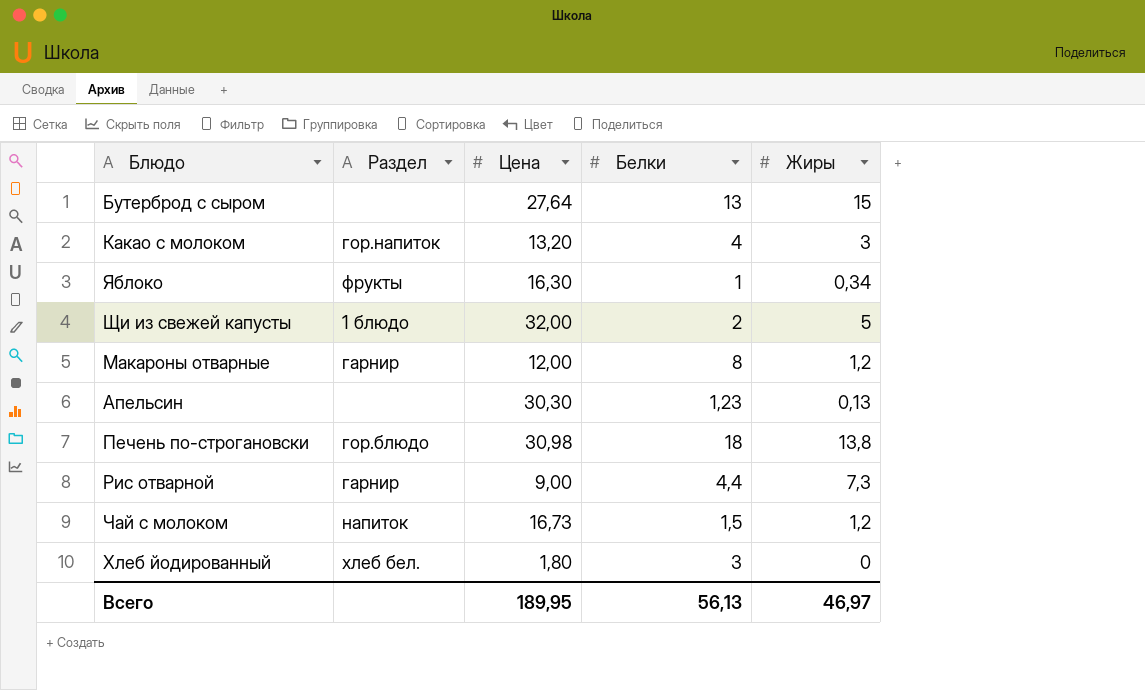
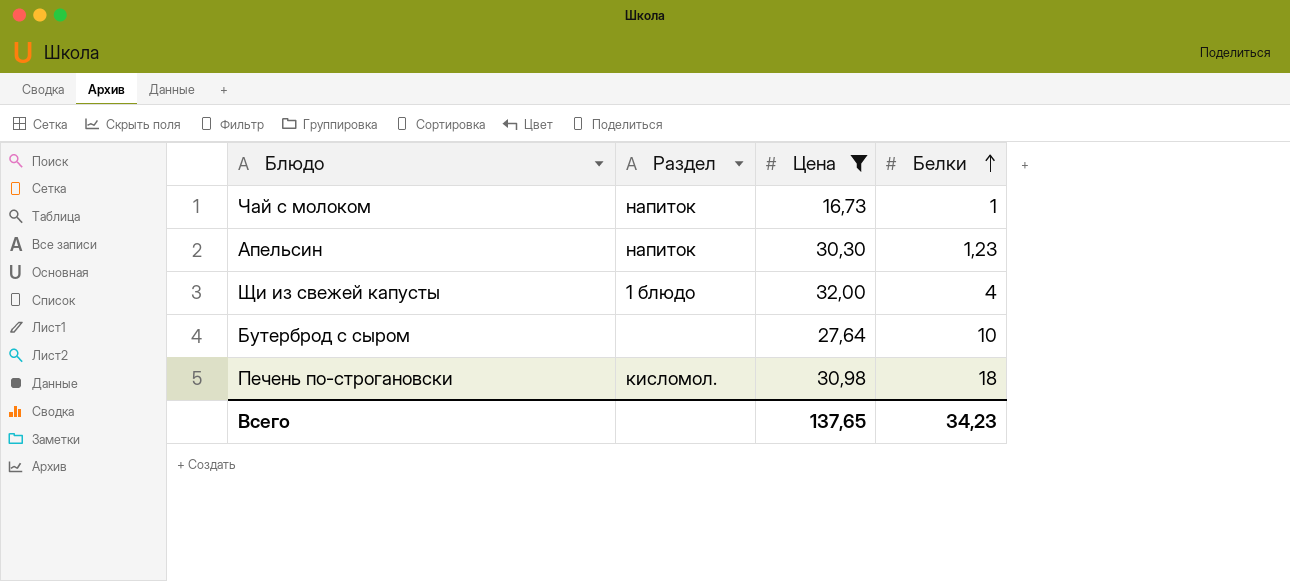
filter: none -> Цена >= 16,73
row order: none -> Белки ascending
column Жиры | position: 5 -> none
Чай с молоком | Белки: 1,5 -> 1
Апельсин | Раздел: none -> напиток
Щи из свежей капусты | Белки: 2 -> 4
Бутерброд с сыром | Белки: 13 -> 10
Печень по-строгановски | Раздел: гор.блюдо -> кисломол.
Всего | Цена: 189,95 -> 137,65
Всего | Белки: 56,13 -> 34,23

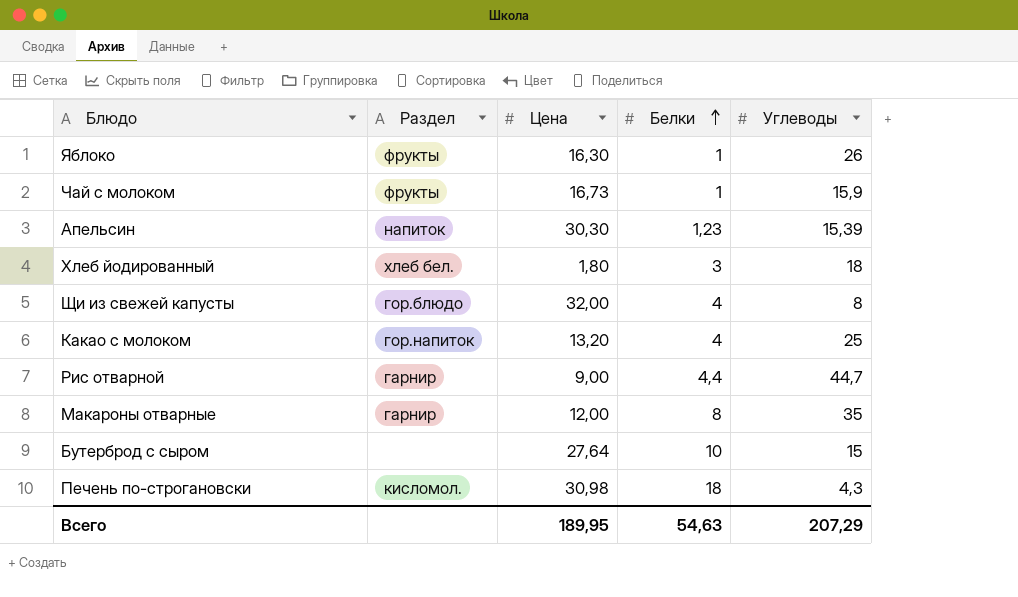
filter: Цена >= 16,73 -> none
column Углеводы | position: none -> 5
Чай с молоком | Раздел: напиток -> фрукты
Щи из свежей капусты | Раздел: 1 блюдо -> гор.блюдо
Всего | Цена: 137,65 -> 189,95
Всего | Белки: 34,23 -> 54,63

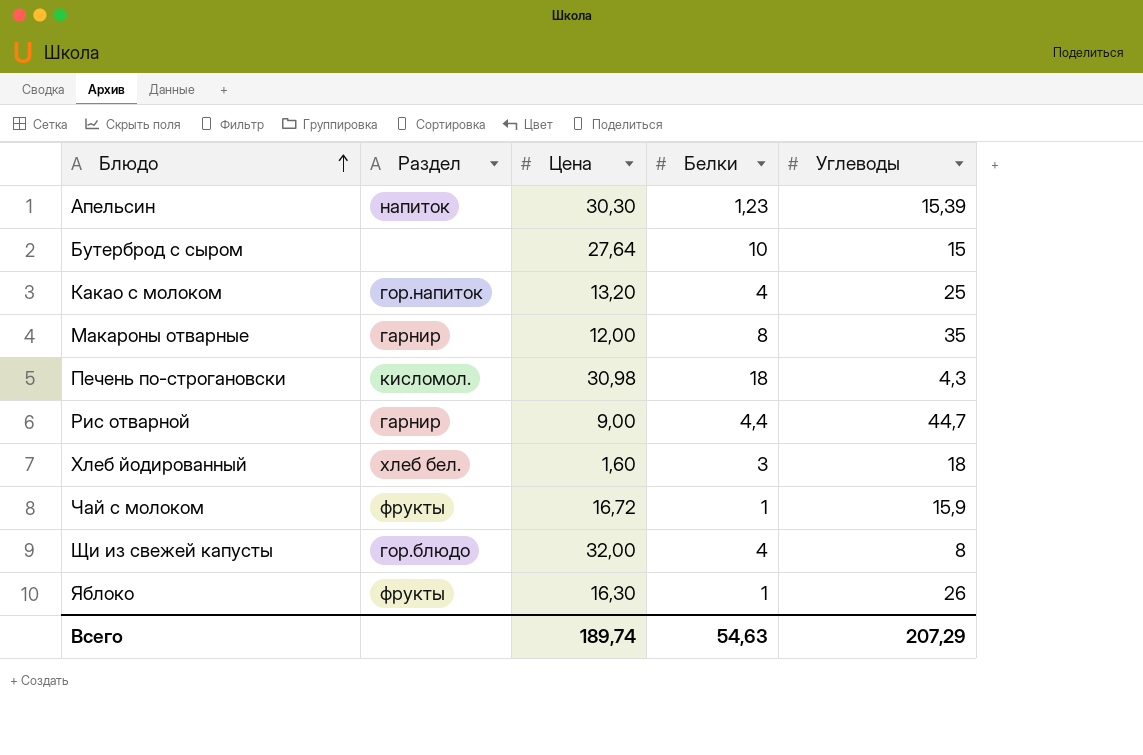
row order: Белки ascending -> Блюдо ascending
Хлеб йодированный | Цена: 1,80 -> 1,60
Чай с молоком | Цена: 16,73 -> 16,72
Всего | Цена: 189,95 -> 189,74

